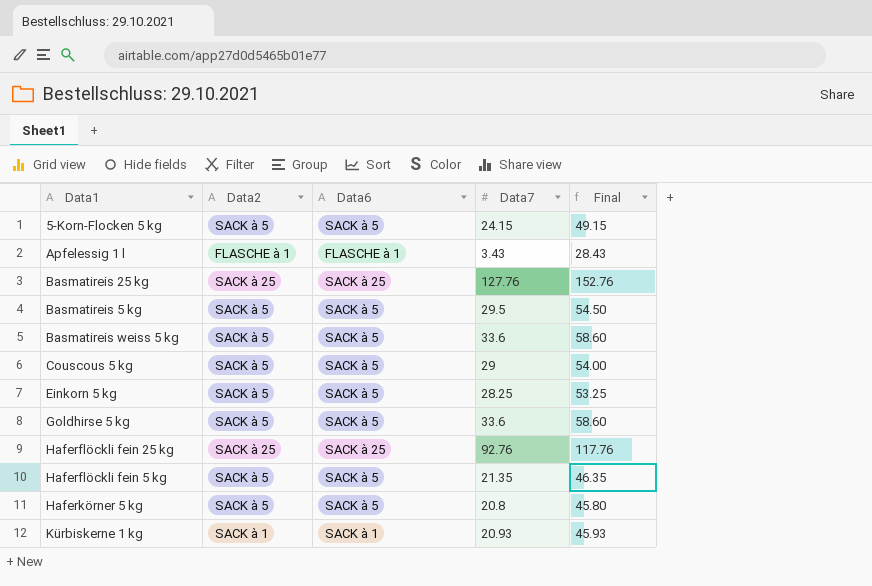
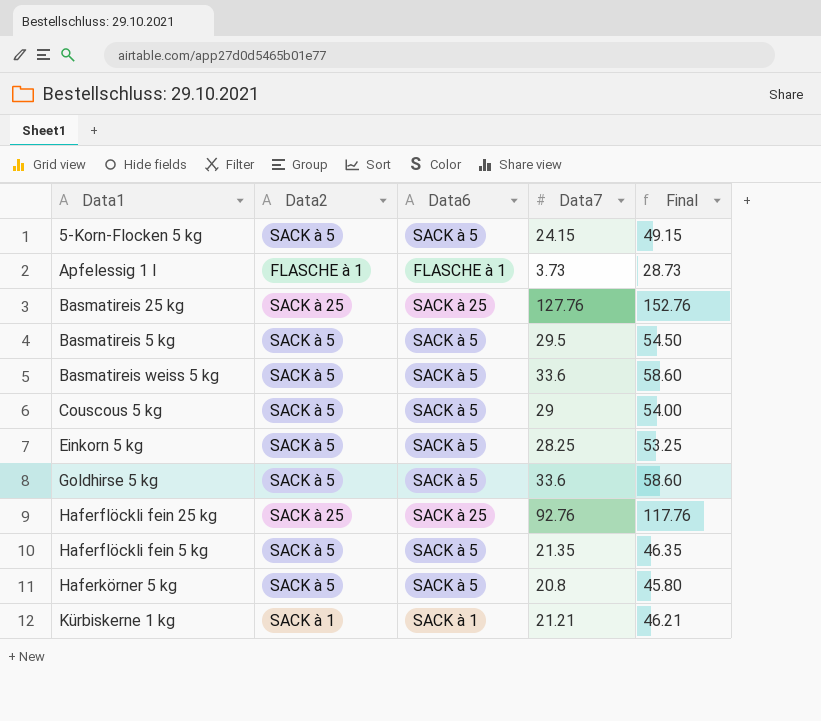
Apfelessig 1 l | Data7: 3.43 -> 3.73
Apfelessig 1 l | Final: 28.43 -> 28.73
Kürbiskerne 1 kg | Data7: 20.93 -> 21.21
Kürbiskerne 1 kg | Final: 45.93 -> 46.21

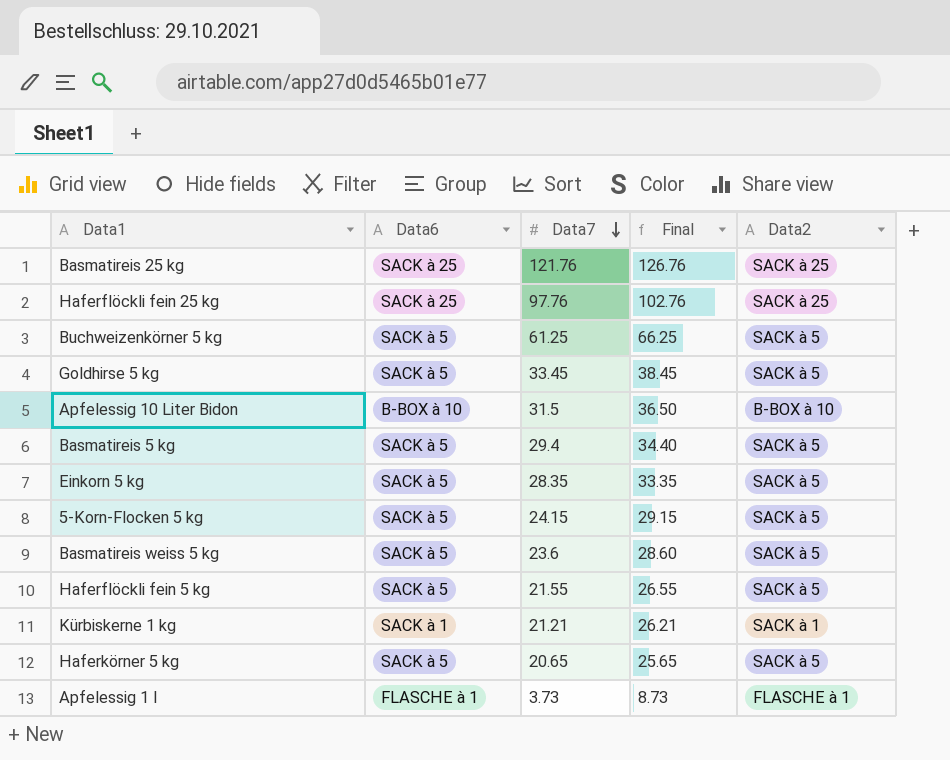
row order: none -> Data7 descending
column Final | formula: [Data7] + 25 -> [Data7] + 5
column Data2 | position: 2 -> 5
row Couscous 5 kg: SACK à 5 | SACK à 5 | 29 | 54.00 -> none
Basmatireis 25 kg | Data7: 127.76 -> 121.76
Haferflöckli fein 25 kg | Data7: 92.76 -> 97.76
row Buchweizenkörner 5 kg: none -> SACK à 5 | 61.25 | 66.25 | SACK à 5
Goldhirse 5 kg | Data7: 33.6 -> 33.45
row Apfelessig 10 Liter Bidon: none -> B-BOX à 10 | 31.5 | 36.50 | B-BOX à 10
Basmatireis 5 kg | Data7: 29.5 -> 29.4
Einkorn 5 kg | Data7: 28.25 -> 28.35
Basmatireis weiss 5 kg | Data7: 33.6 -> 23.6
Haferflöckli fein 5 kg | Data7: 21.35 -> 21.55
Haferkörner 5 kg | Data7: 20.8 -> 20.65

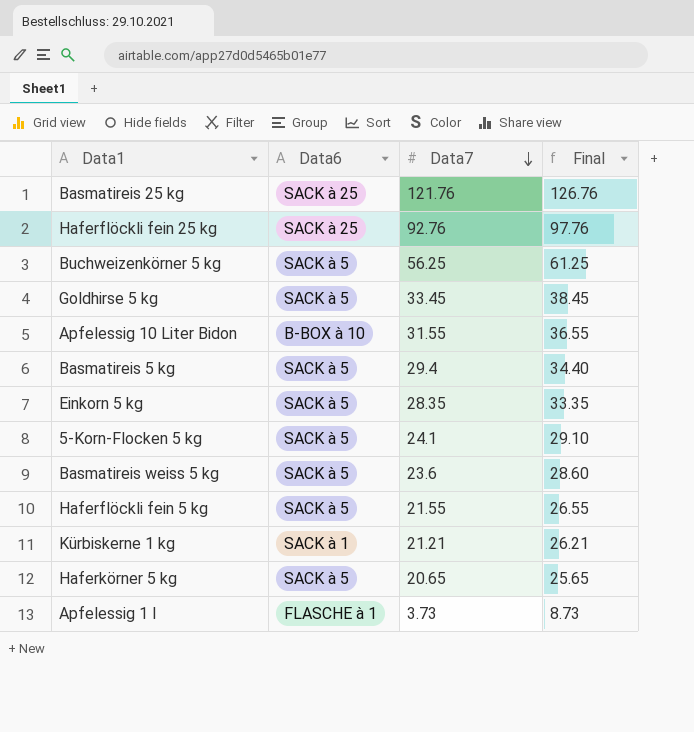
column Data2 | position: 5 -> none
Haferflöckli fein 25 kg | Data7: 97.76 -> 92.76
Haferflöckli fein 25 kg | Final: 102.76 -> 97.76
Buchweizenkörner 5 kg | Data7: 61.25 -> 56.25
Buchweizenkörner 5 kg | Final: 66.25 -> 61.25
Apfelessig 10 Liter Bidon | Data7: 31.5 -> 31.55
Apfelessig 10 Liter Bidon | Final: 36.50 -> 36.55
5-Korn-Flocken 5 kg | Data7: 24.15 -> 24.1
5-Korn-Flocken 5 kg | Final: 29.15 -> 29.10

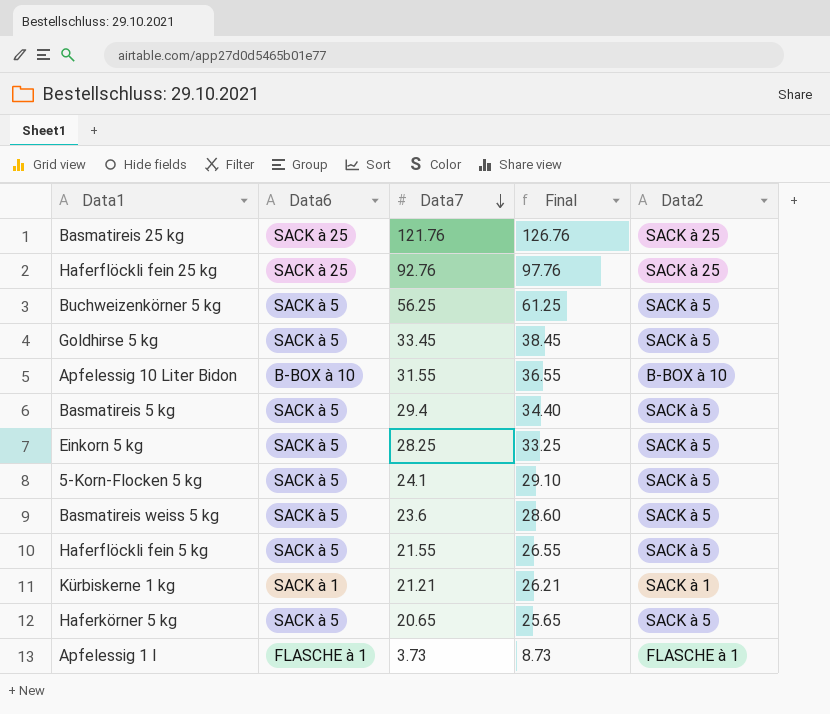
column Data2 | position: none -> 5
Einkorn 5 kg | Data7: 28.35 -> 28.25
Einkorn 5 kg | Final: 33.35 -> 33.25

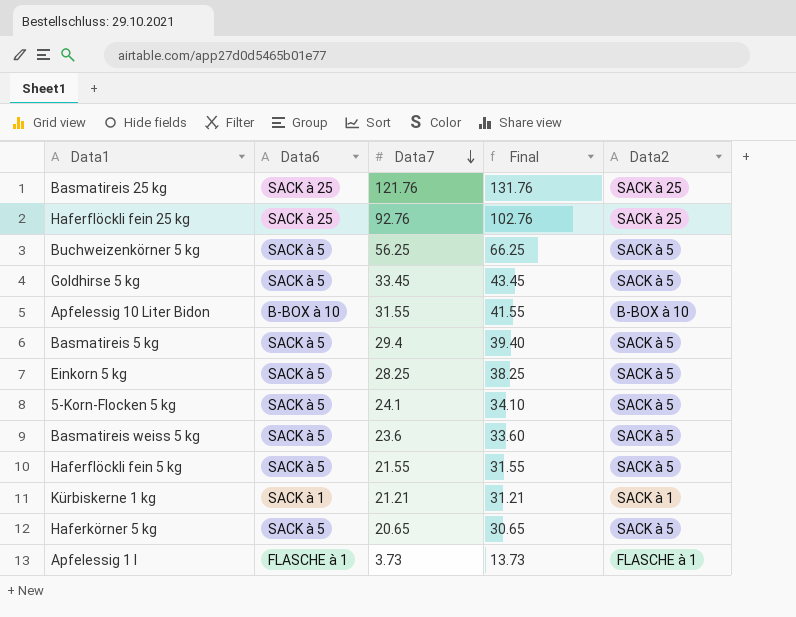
column Final | formula: [Data7] + 5 -> [Data7] + 10

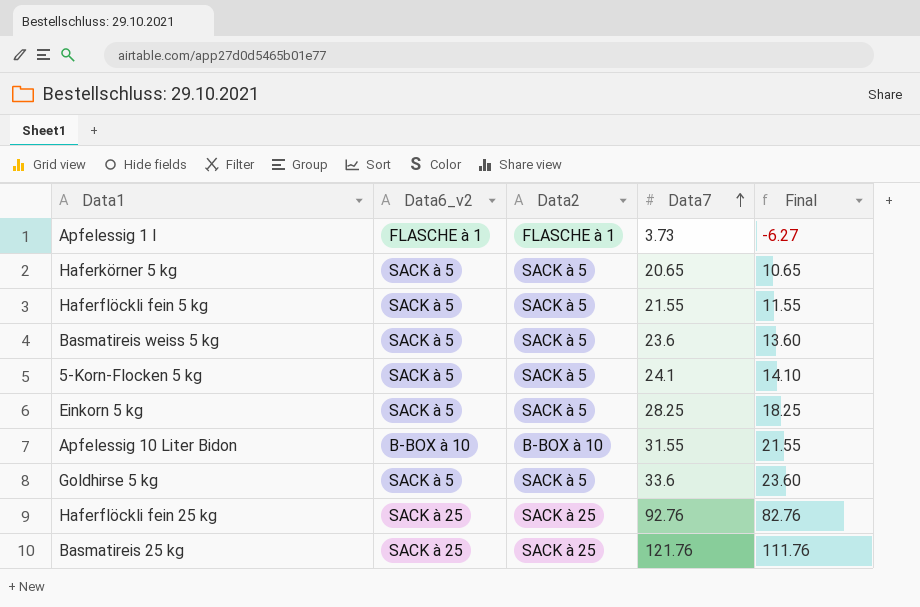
row order: Data7 descending -> Data7 ascending
column name: Data6 -> Data6_v2
column Data2 | position: 5 -> 3
column Final | formula: [Data7] + 10 -> [Data7] - 10
row Buchweizenkörner 5 kg: SACK à 5 | 56.25 | 66.25 | SACK à 5 -> none
row Basmatireis 5 kg: SACK à 5 | 29.4 | 39.40 | SACK à 5 -> none
row Kürbiskerne 1 kg: SACK à 1 | 21.21 | 31.21 | SACK à 1 -> none
Goldhirse 5 kg | Data7: 33.45 -> 33.6

